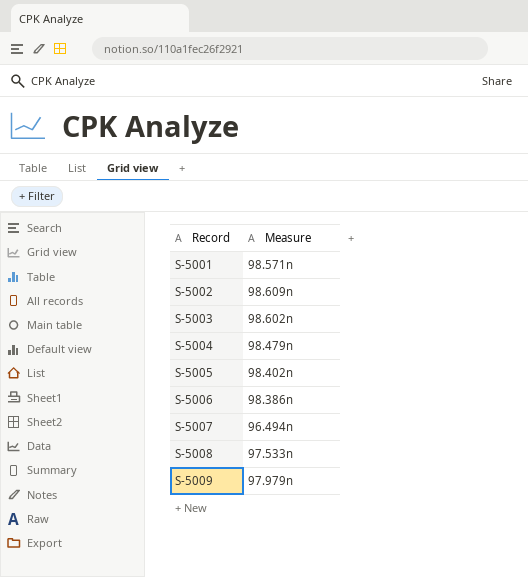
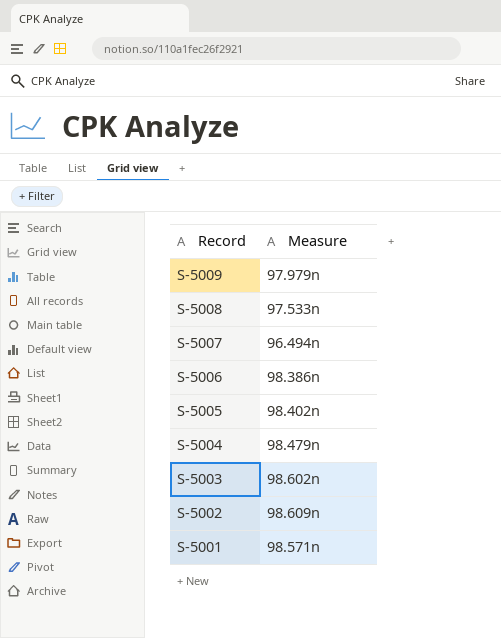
row order: Record ascending -> Record descending

